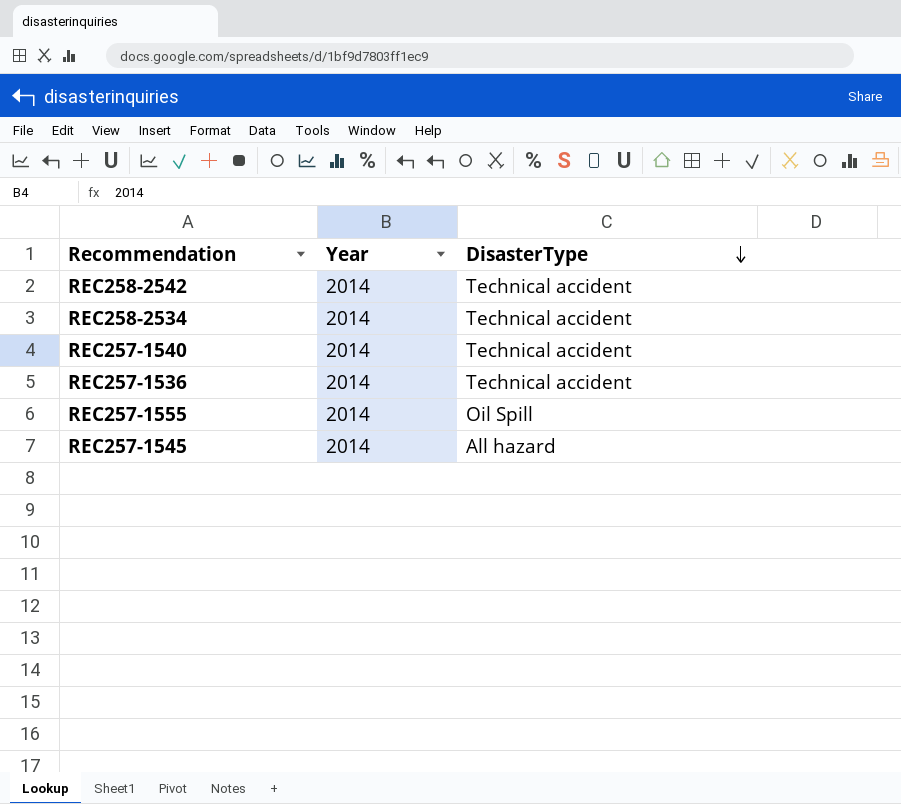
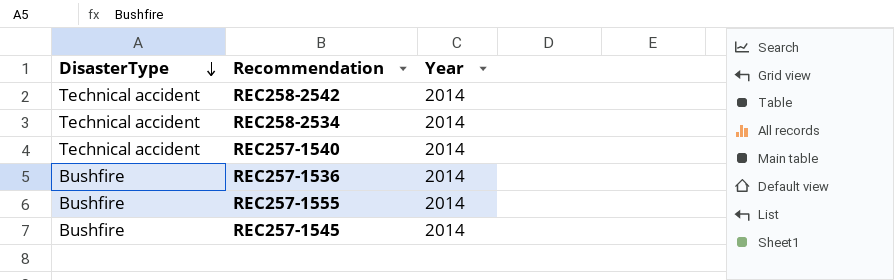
column DisasterType | position: 3 -> 1
REC257-1536 | DisasterType: Technical accident -> Bushfire
REC257-1555 | DisasterType: Oil Spill -> Bushfire
REC257-1545 | DisasterType: All hazard -> Bushfire

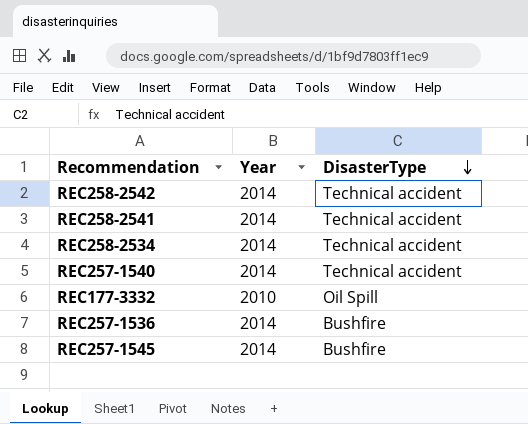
column DisasterType | position: 1 -> 3
row REC257-1555: Bushfire | 2014 -> none
row REC258-2541: none -> 2014 | Technical accident
row REC177-3332: none -> 2010 | Oil Spill

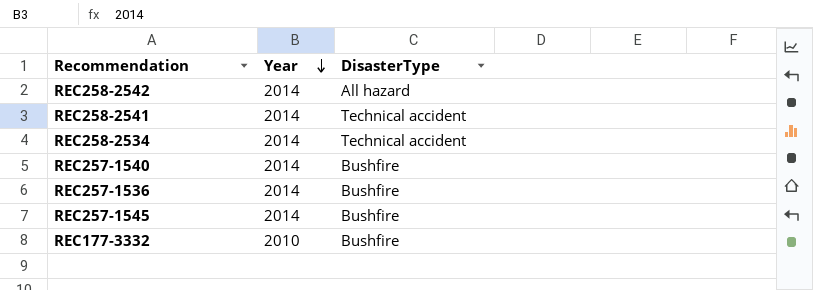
row order: DisasterType descending -> Year descending
REC258-2542 | DisasterType: Technical accident -> All hazard
REC257-1540 | DisasterType: Technical accident -> Bushfire
REC177-3332 | DisasterType: Oil Spill -> Bushfire

